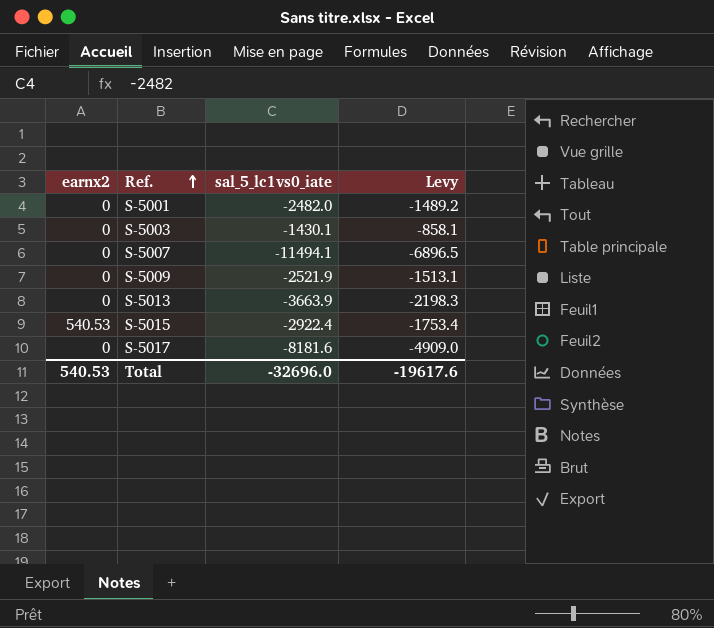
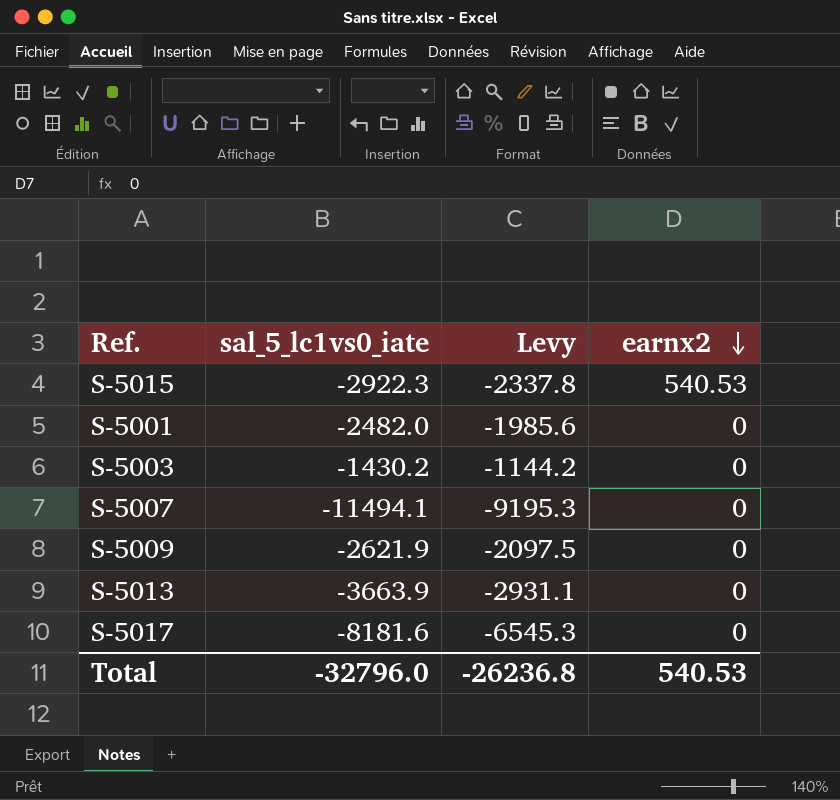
row order: Ref. ascending -> earnx2 descending
column Levy | formula: [sal_5_lc1vs0_iate] * 0.6 -> [sal_5_lc1vs0_iate] * 0.8
column earnx2 | position: 1 -> 4
S-5015 | sal_5_lc1vs0_iate: -2922.4 -> -2922.3
S-5003 | sal_5_lc1vs0_iate: -1430.1 -> -1430.2
S-5009 | sal_5_lc1vs0_iate: -2521.9 -> -2621.9
Total | sal_5_lc1vs0_iate: -32696.0 -> -32796.0
Total | Levy: -19617.6 -> -26236.8

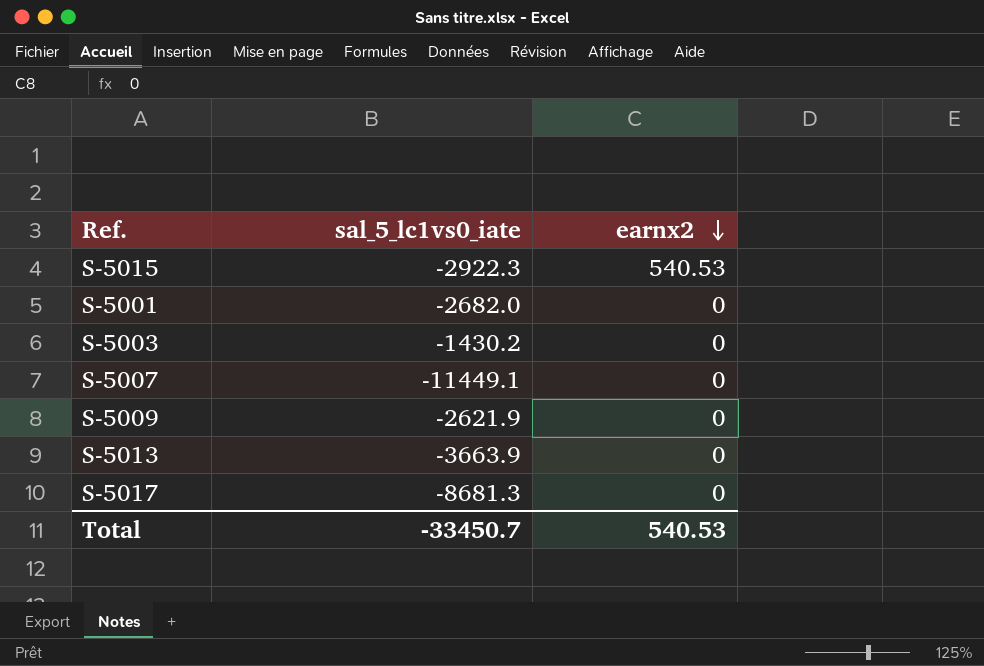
column Levy | formula: [sal_5_lc1vs0_iate] * 0.8 -> none
S-5001 | sal_5_lc1vs0_iate: -2482.0 -> -2682.0
S-5007 | sal_5_lc1vs0_iate: -11494.1 -> -11449.1
S-5017 | sal_5_lc1vs0_iate: -8181.6 -> -8681.3
Total | sal_5_lc1vs0_iate: -32796.0 -> -33450.7

